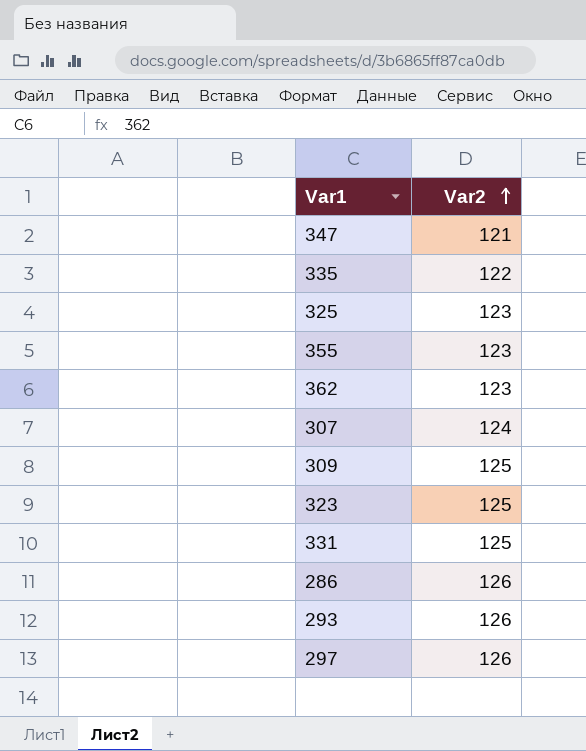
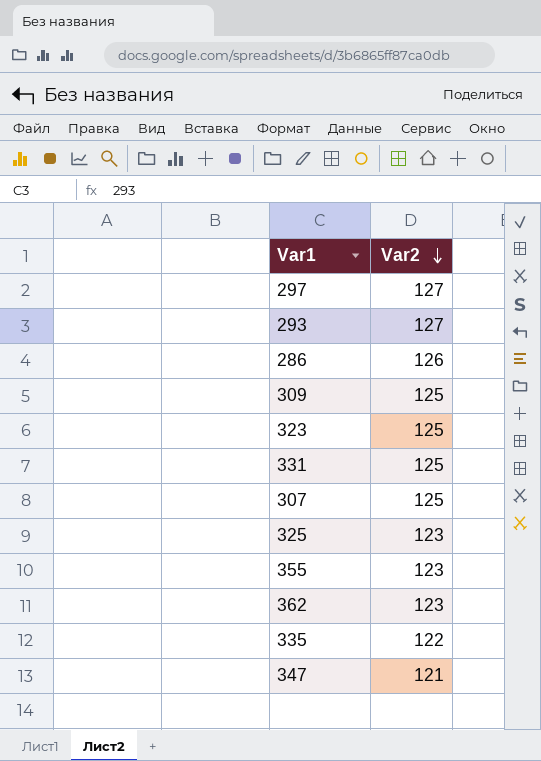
row order: Var2 ascending -> Var2 descending
297 | Var2: 126 -> 127
293 | Var2: 126 -> 127
307 | Var2: 124 -> 125

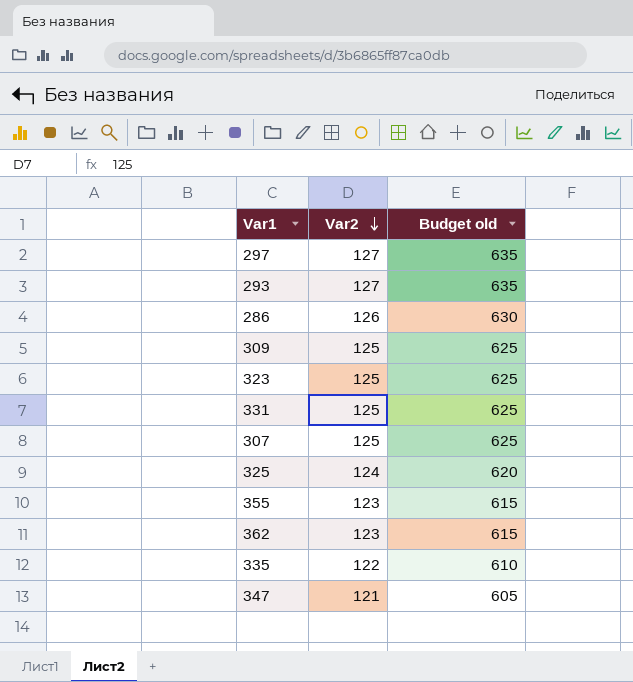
column Budget old | formula: none -> [Var2] * 5
325 | Var2: 123 -> 124

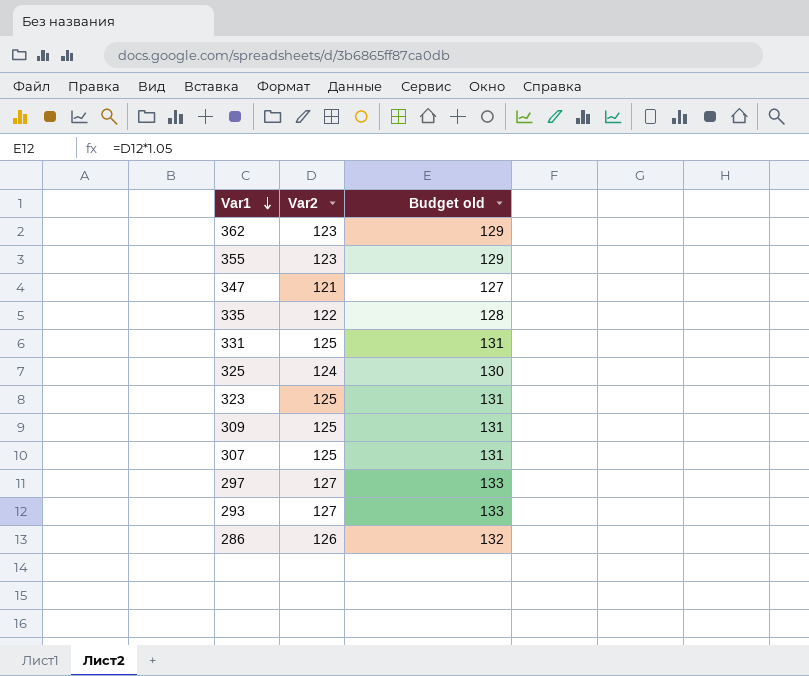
row order: Var2 descending -> Var1 descending
column Budget old | formula: [Var2] * 5 -> [Var2] * 1.05

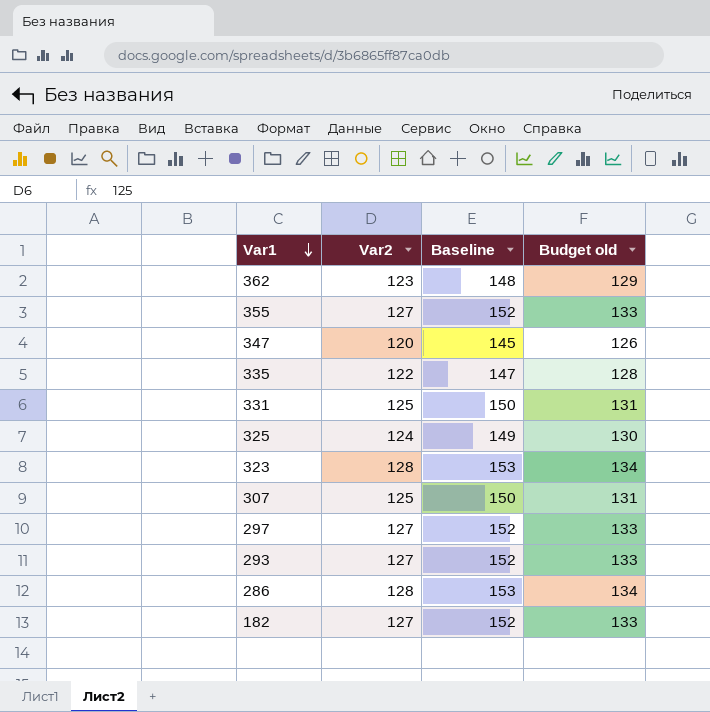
column Baseline | formula: none -> [Var2] + 25
row 309: 125 | 131 -> none
355 | Var2: 123 -> 127
355 | Budget old: 129 -> 133
347 | Var2: 121 -> 120
347 | Budget old: 127 -> 126
323 | Var2: 125 -> 128
323 | Budget old: 131 -> 134
286 | Var2: 126 -> 128
286 | Budget old: 132 -> 134
row 182: none -> 127 | 152 | 133

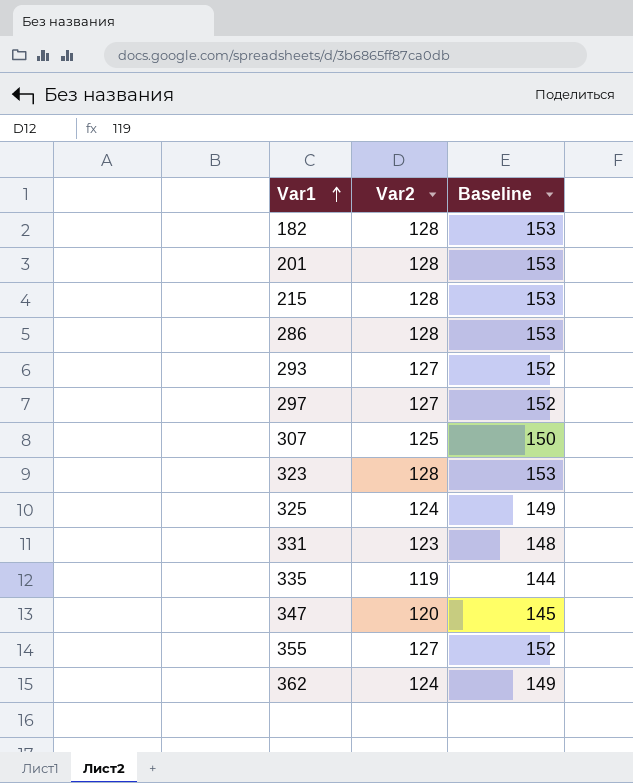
row order: Var1 descending -> Var1 ascending
column Budget old | formula: [Var2] * 1.05 -> none
182 | Var2: 127 -> 128
182 | Baseline: 152 -> 153
row 201: none -> 128 | 153
row 215: none -> 128 | 153
331 | Var2: 125 -> 123
331 | Baseline: 150 -> 148
335 | Var2: 122 -> 119
335 | Baseline: 147 -> 144
362 | Var2: 123 -> 124
362 | Baseline: 148 -> 149

